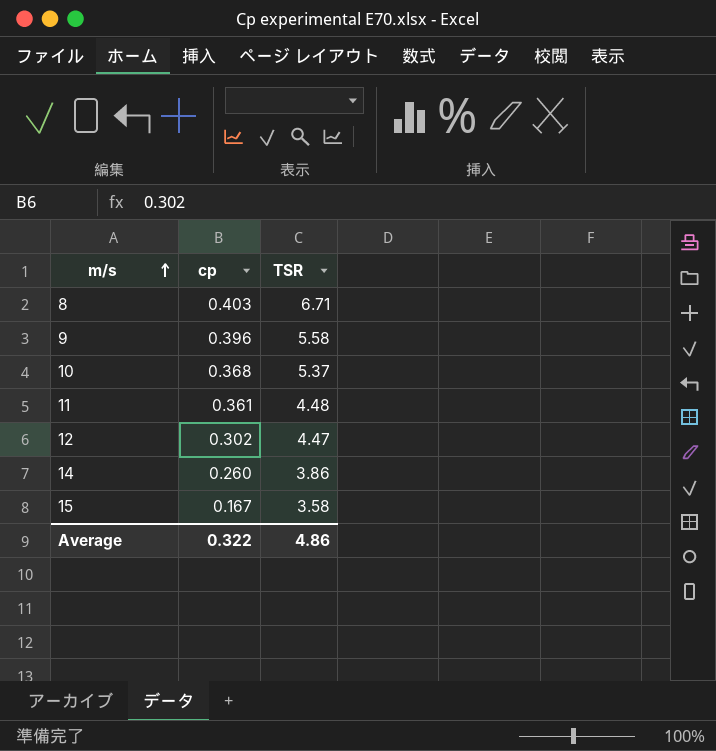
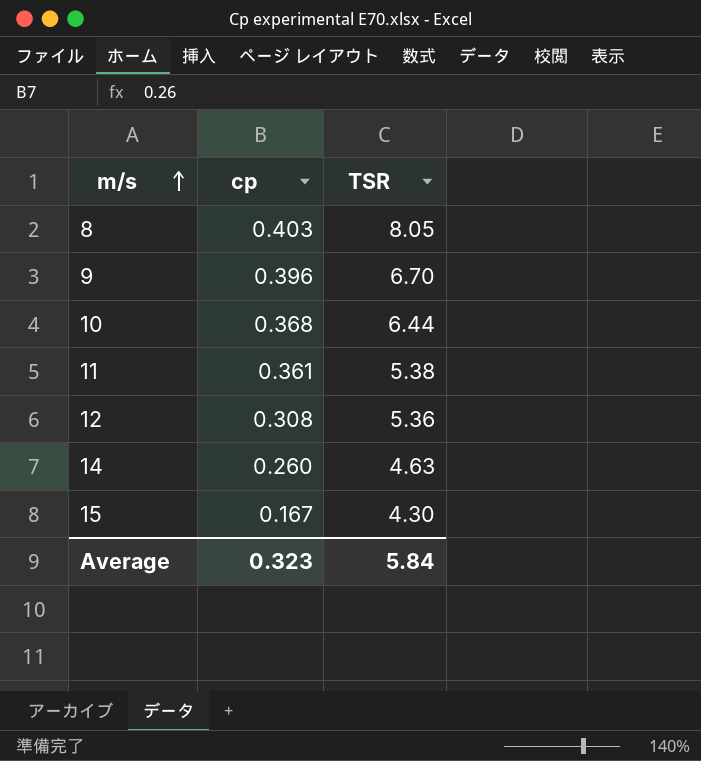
8 | TSR: 6.71 -> 8.05
9 | TSR: 5.58 -> 6.70
10 | TSR: 5.37 -> 6.44
11 | TSR: 4.48 -> 5.38
12 | cp: 0.302 -> 0.308
12 | TSR: 4.47 -> 5.36
14 | TSR: 3.86 -> 4.63
15 | TSR: 3.58 -> 4.30
Average | cp: 0.322 -> 0.323
Average | TSR: 4.86 -> 5.84

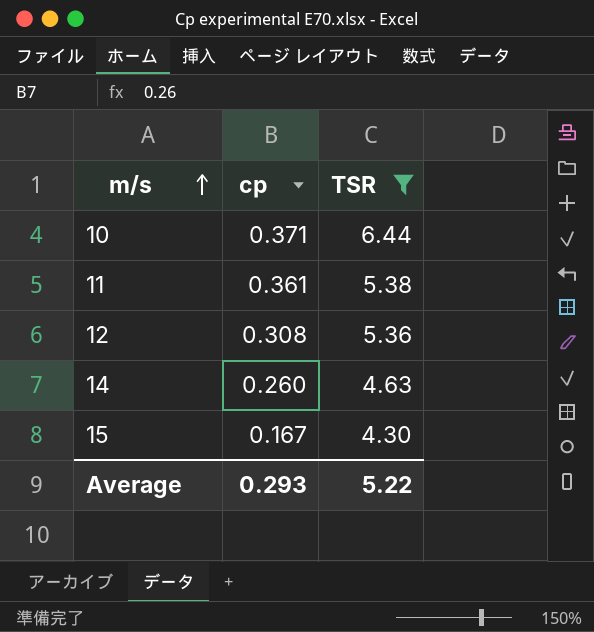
filter: none -> TSR <= 6.44
10 | cp: 0.368 -> 0.371
Average | cp: 0.323 -> 0.293
Average | TSR: 5.84 -> 5.22

